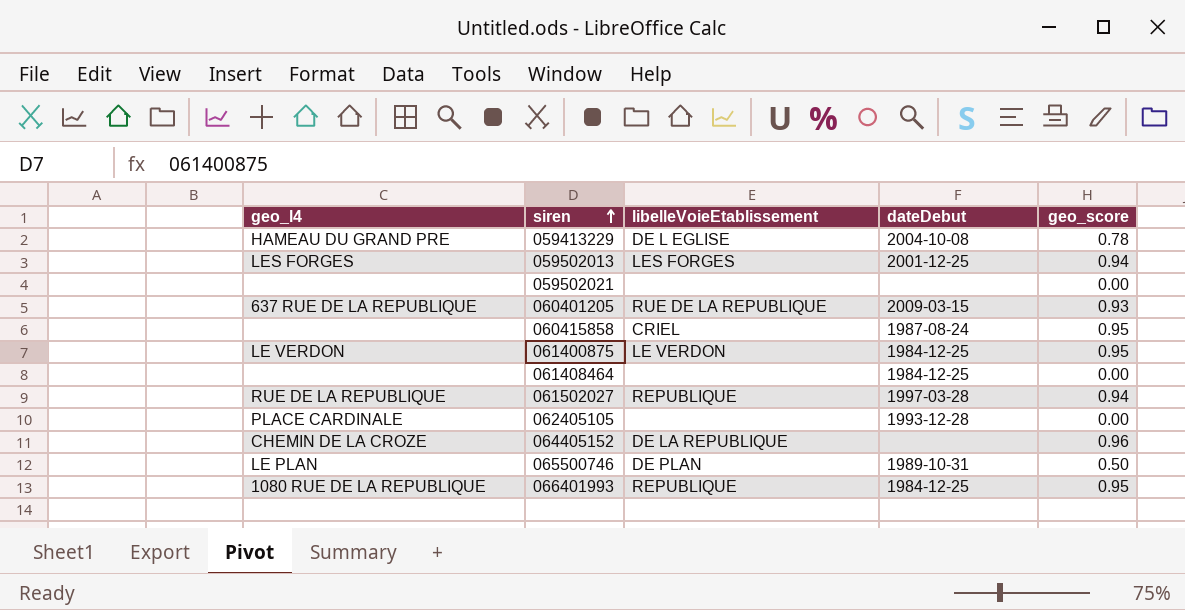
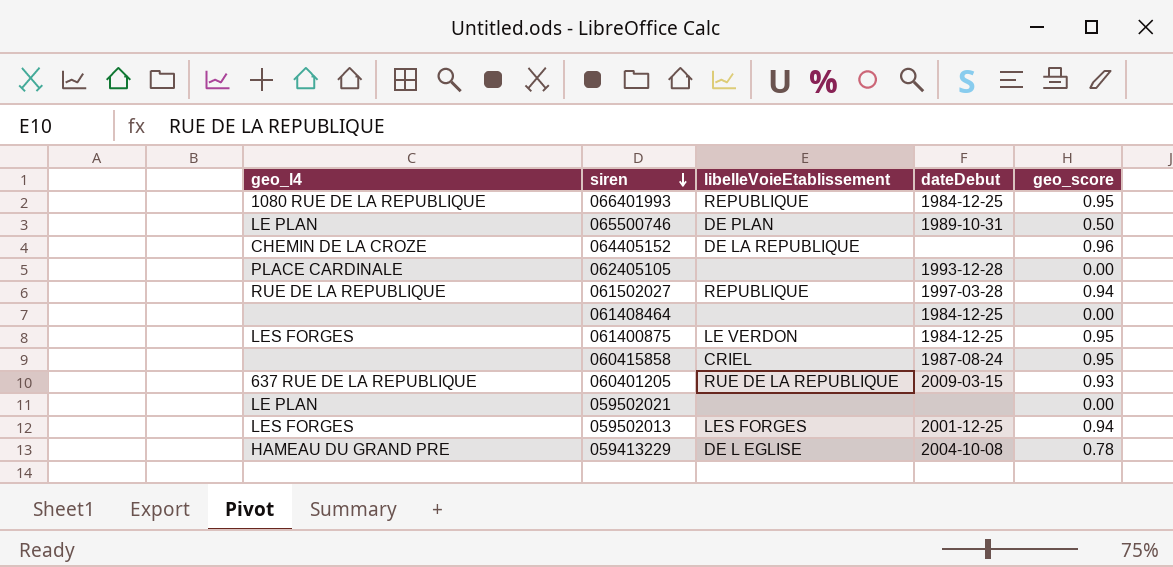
row order: siren ascending -> siren descending
061400875 | geo_l4: LE VERDON -> LES FORGES
059502021 | geo_l4: none -> LE PLAN

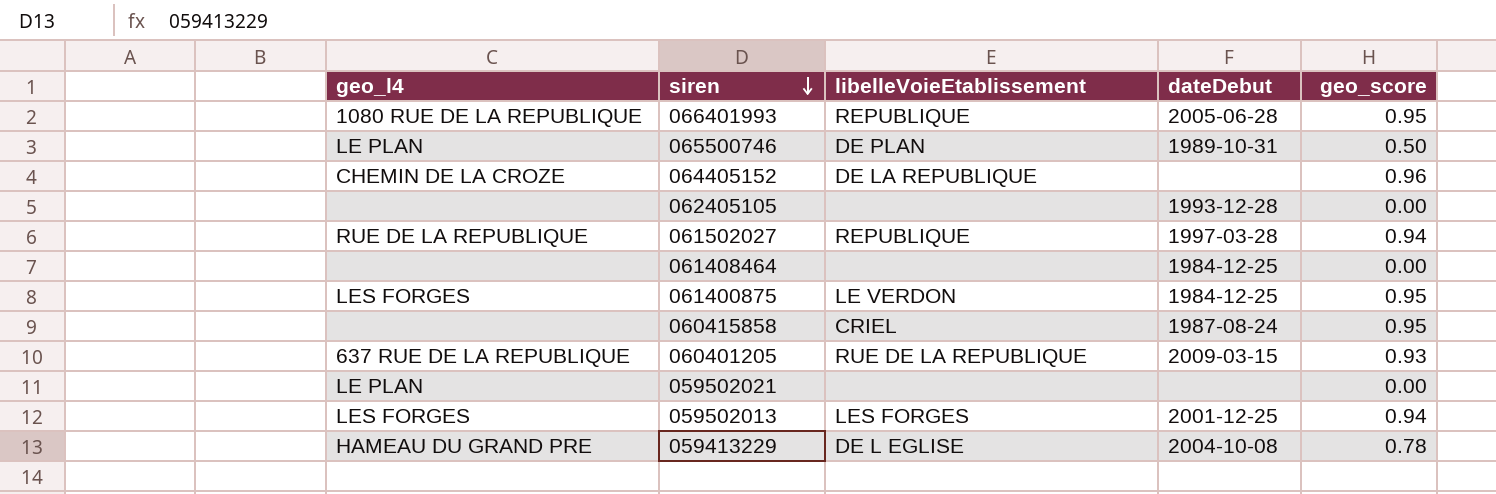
066401993 | dateDebut: 1984-12-25 -> 2005-06-28
062405105 | geo_l4: PLACE CARDINALE -> none

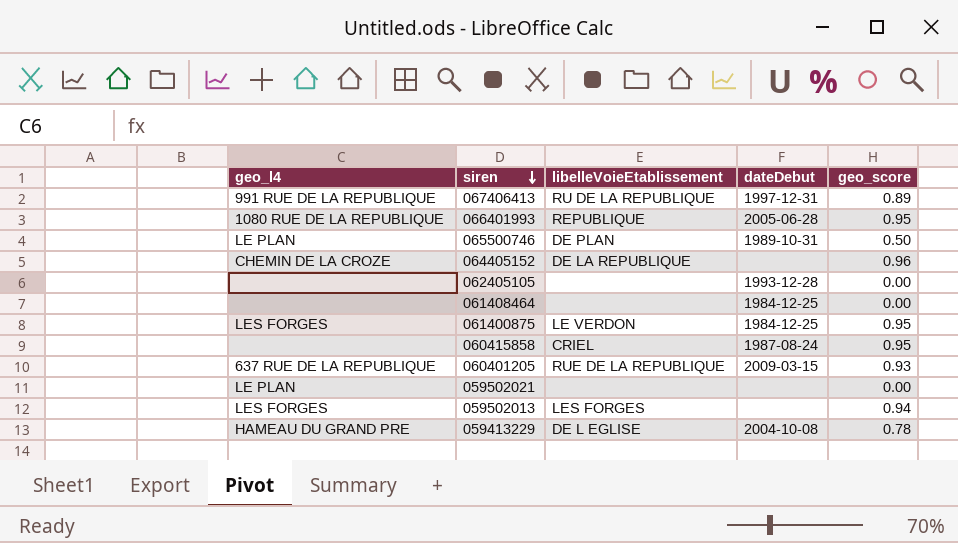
row 061502027: RUE DE LA REPUBLIQUE | REPUBLIQUE | 1997-03-28 | 0.94 -> none
row 067406413: none -> 991 RUE DE LA REPUBLIQUE | RU DE LA REPUBLIQUE | 1997-12-31 | 0.89
059502013 | dateDebut: 2001-12-25 -> none

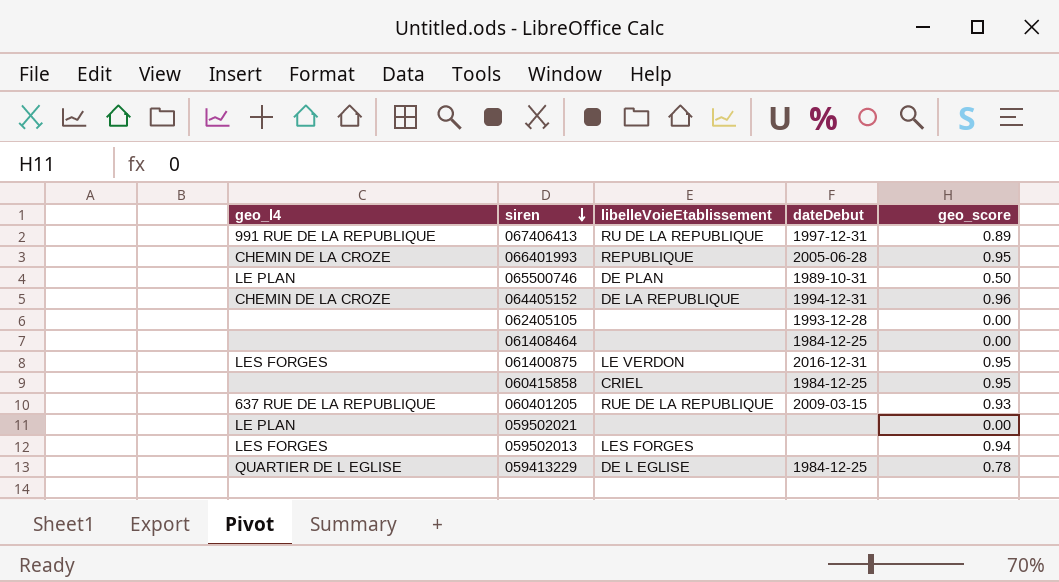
066401993 | geo_l4: 1080 RUE DE LA REPUBLIQUE -> CHEMIN DE LA CROZE
064405152 | dateDebut: none -> 1994-12-31
061400875 | dateDebut: 1984-12-25 -> 2016-12-31
060415858 | dateDebut: 1987-08-24 -> 1984-12-25
059413229 | geo_l4: HAMEAU DU GRAND PRE -> QUARTIER DE L EGLISE
059413229 | dateDebut: 2004-10-08 -> 1984-12-25

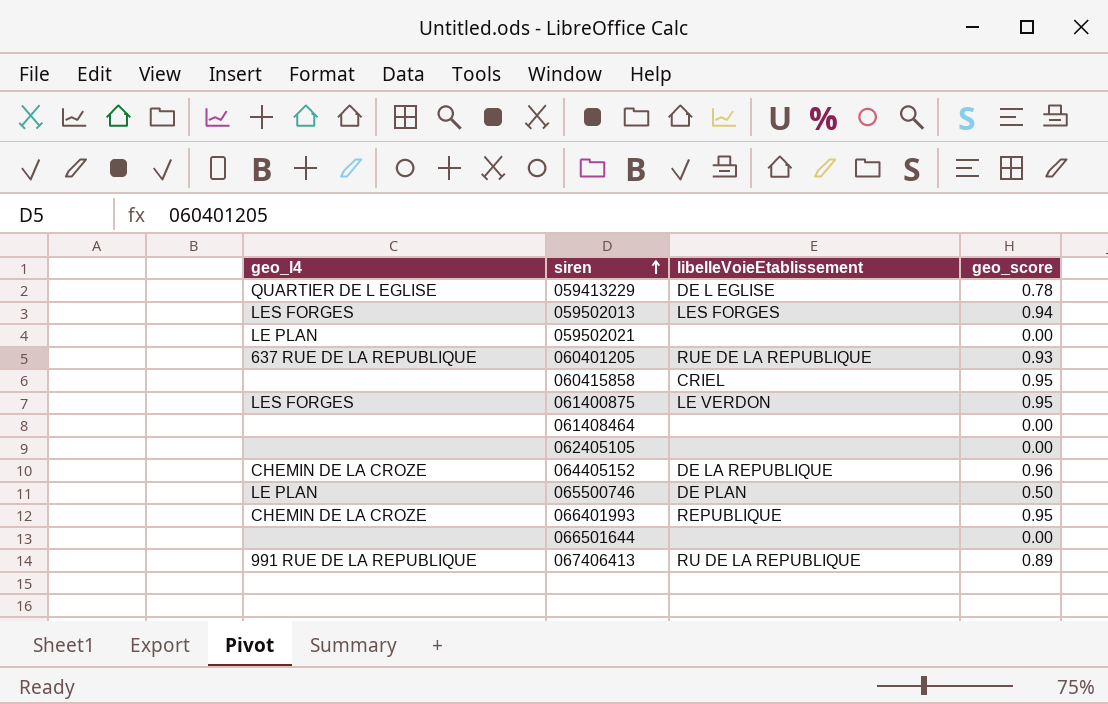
row order: siren descending -> siren ascending
column dateDebut | position: 4 -> none
row 066501644: none -> none | none | 0.00

